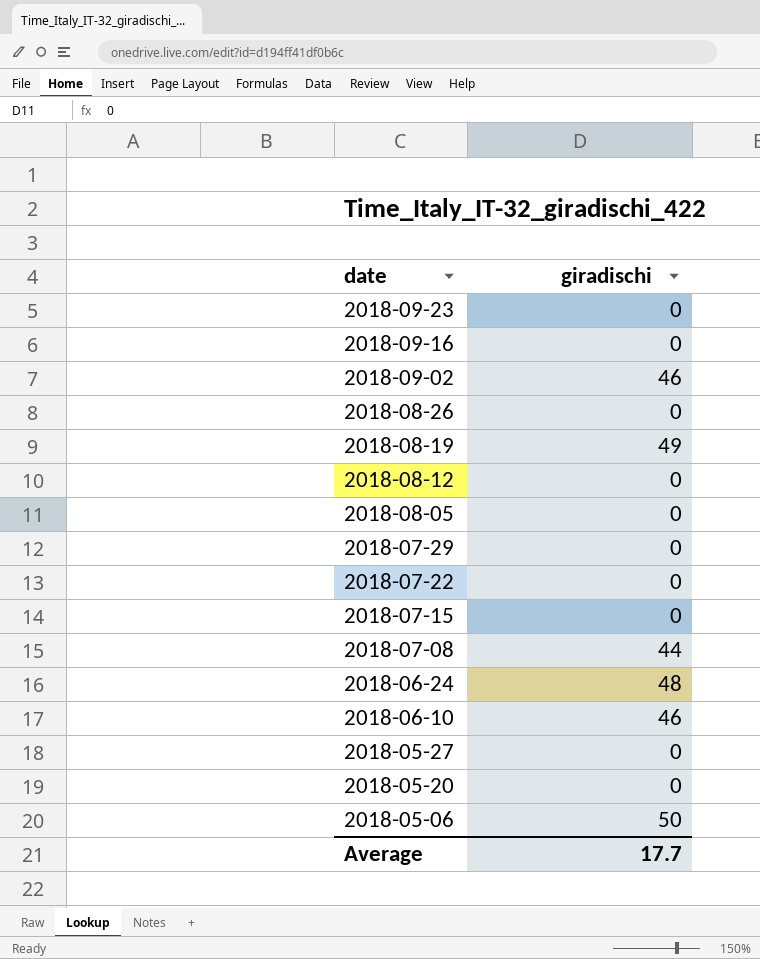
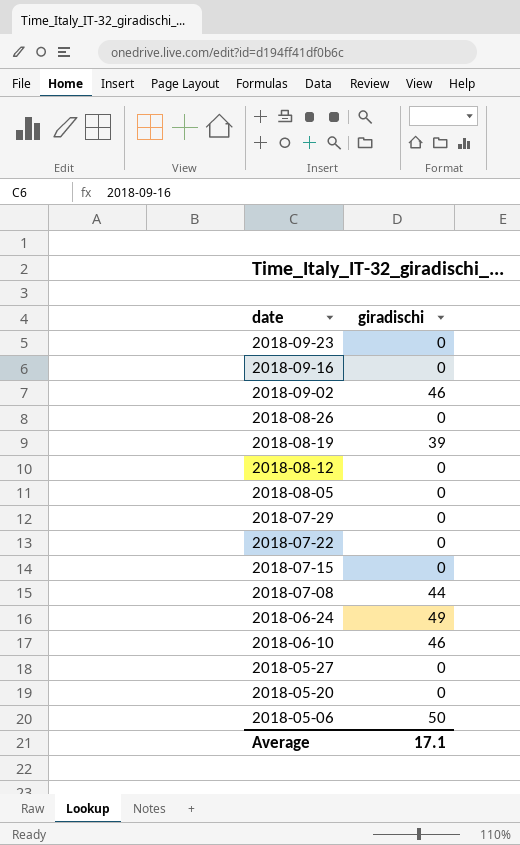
2018-08-19 | giradischi: 49 -> 39
2018-06-24 | giradischi: 48 -> 49
Average | giradischi: 17.7 -> 17.1

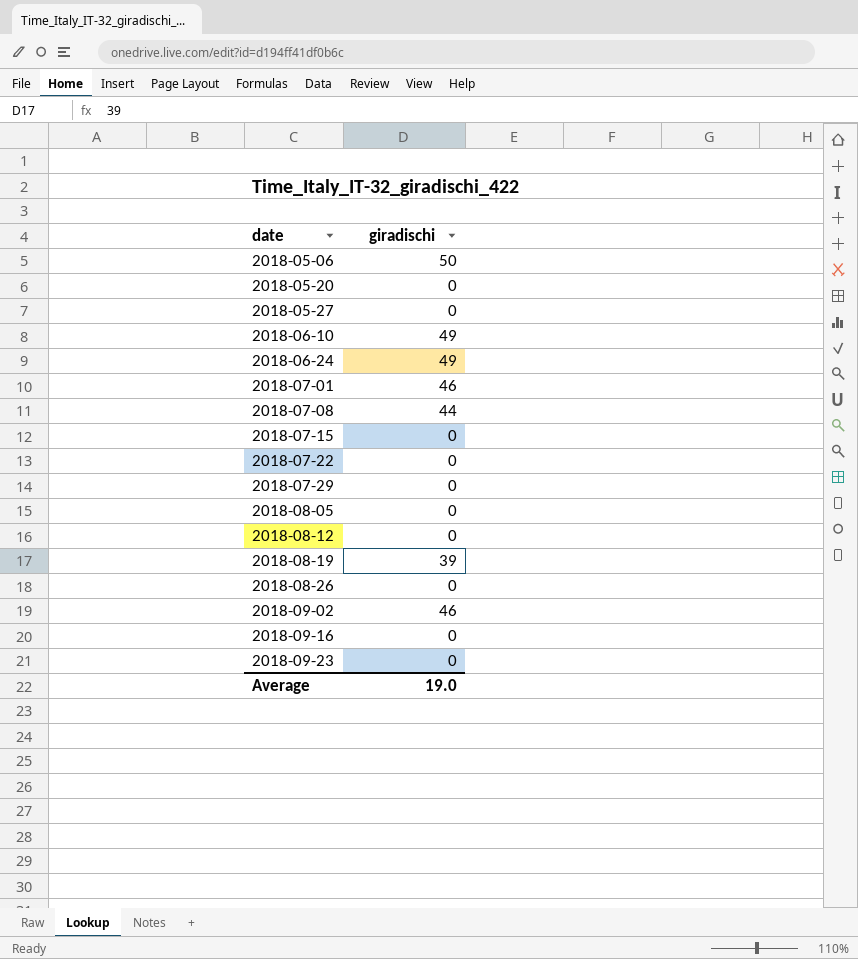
row order: date descending -> date ascending
2018-06-10 | giradischi: 46 -> 49
row 2018-07-01: none -> 46
Average | giradischi: 17.1 -> 19.0

